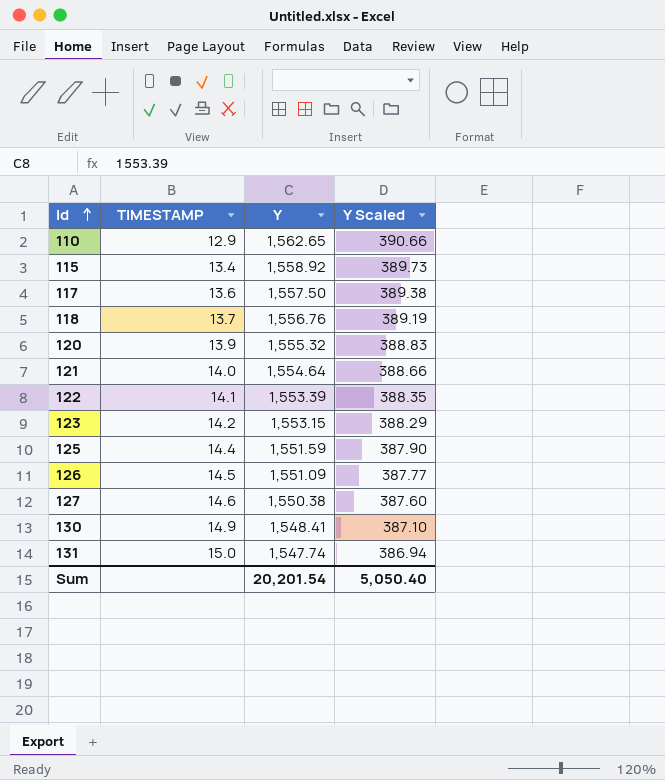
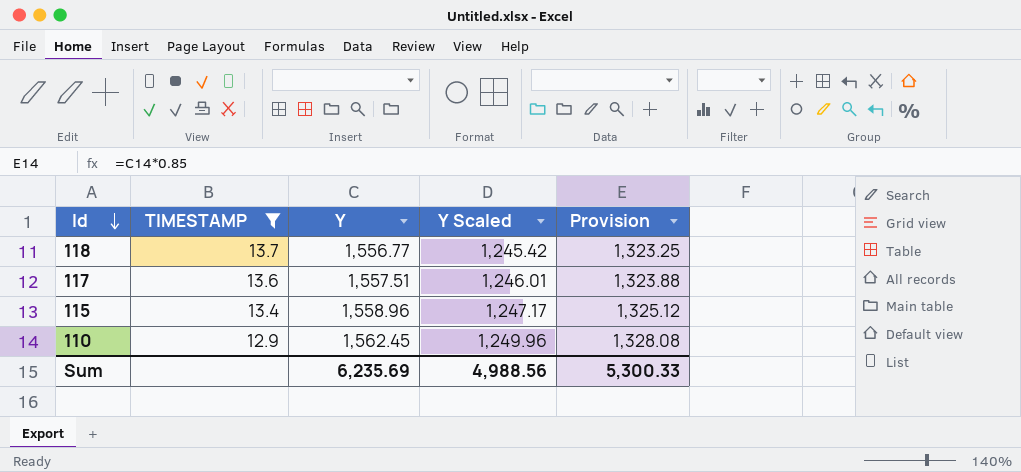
filter: none -> TIMESTAMP <= 13.7
row order: Id ascending -> Id descending
column Y Scaled | formula: [Y] * 0.25 -> [Y] * 0.8
column Provision | formula: none -> [Y] * 0.85
118 | Y: 1,556.76 -> 1,556.77
117 | Y: 1,557.50 -> 1,557.51
115 | Y: 1,558.92 -> 1,558.96
110 | Y: 1,562.65 -> 1,562.45
Sum | Y: 20,201.54 -> 6,235.69
Sum | Y Scaled: 5,050.40 -> 4,988.56

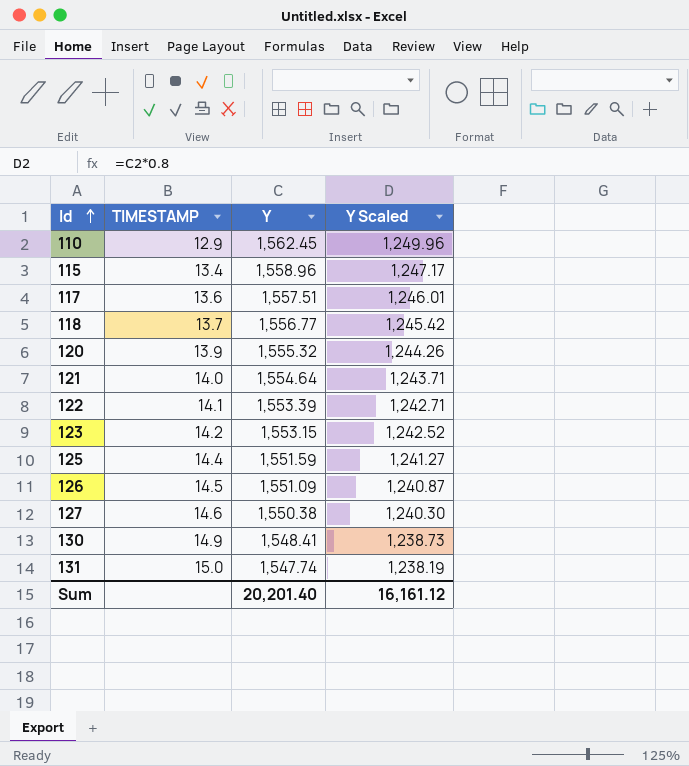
filter: TIMESTAMP <= 13.7 -> none
row order: Id descending -> Id ascending
column Provision | formula: [Y] * 0.85 -> none
Sum | Y: 6,235.69 -> 20,201.40
Sum | Y Scaled: 4,988.56 -> 16,161.12

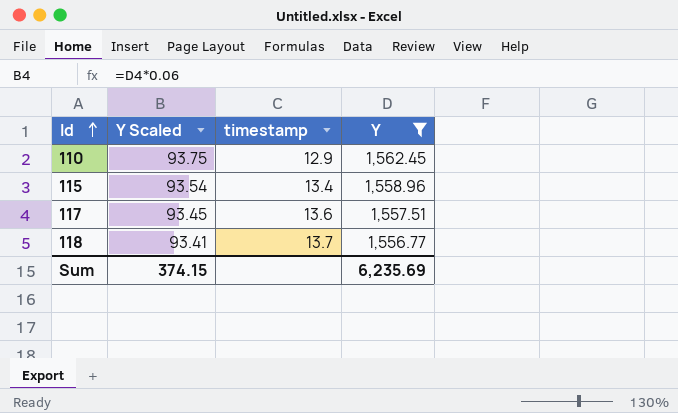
filter: none -> Y >= 1,556.77
column Y Scaled | formula: [Y] * 0.8 -> [Y] * 0.06
column Y Scaled | position: 4 -> 2
column name: TIMESTAMP -> timestamp
Sum | Y Scaled: 16,161.12 -> 374.15
Sum | Y: 20,201.40 -> 6,235.69

